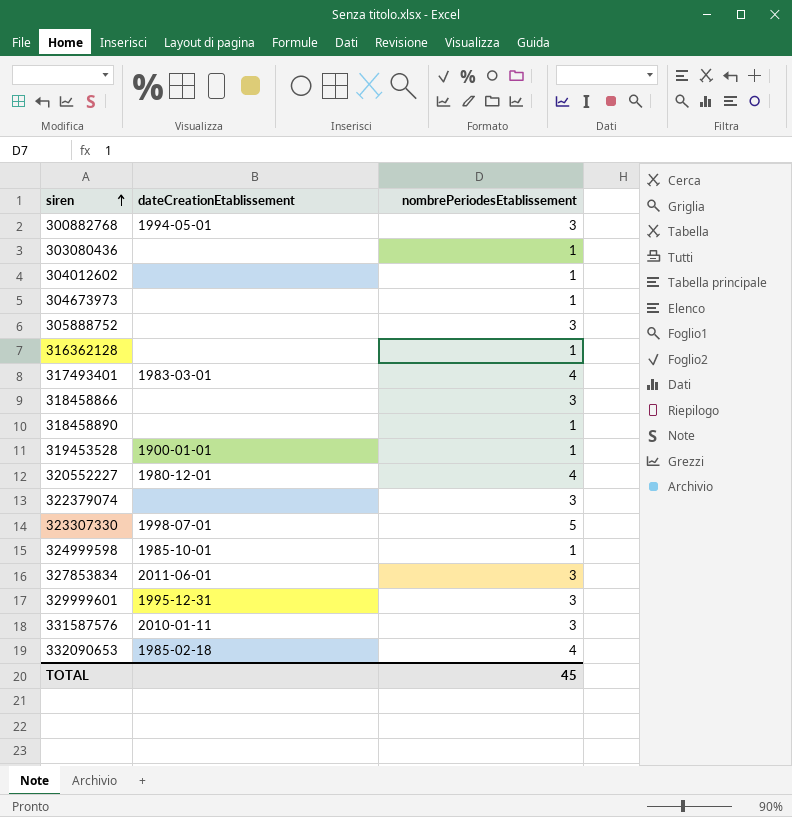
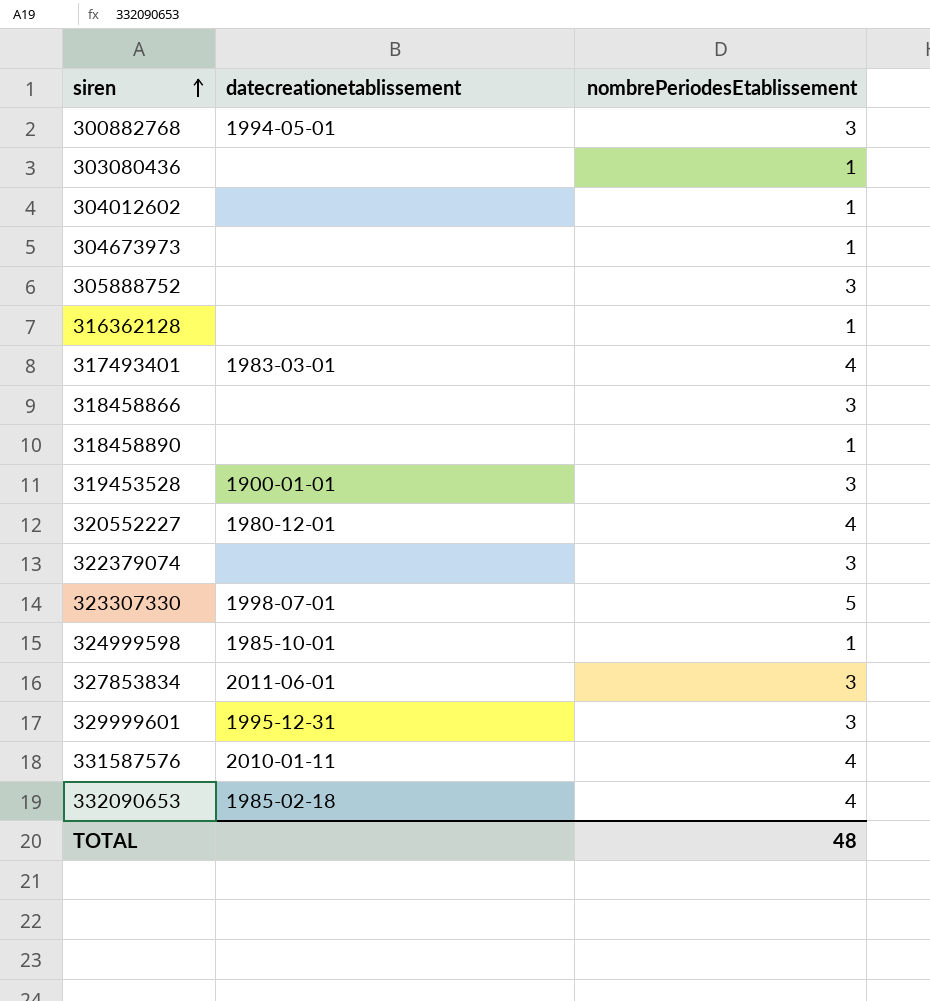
column name: dateCreationEtablissement -> datecreationetablissement
319453528 | nombrePeriodesEtablissement: 1 -> 3
331587576 | nombrePeriodesEtablissement: 3 -> 4
TOTAL | nombrePeriodesEtablissement: 45 -> 48

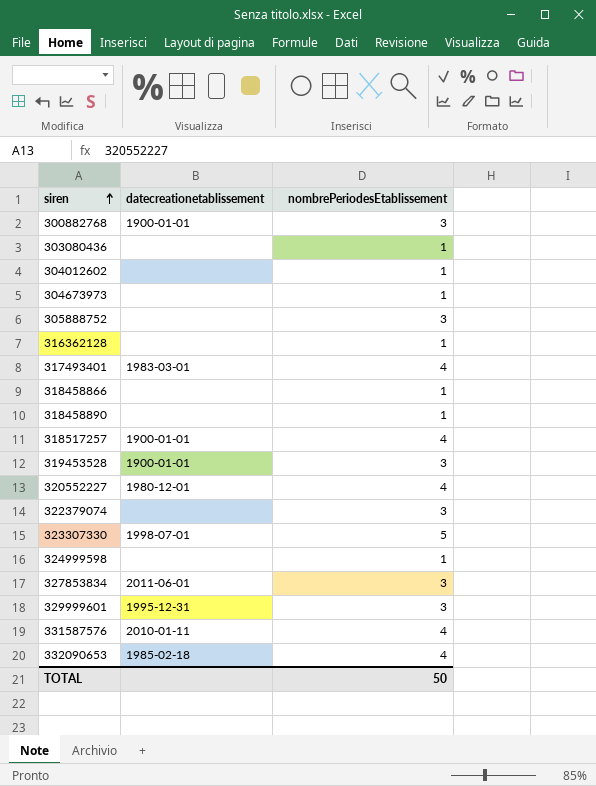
300882768 | datecreationetablissement: 1994-05-01 -> 1900-01-01
318458866 | nombrePeriodesEtablissement: 3 -> 1
row 318517257: none -> 1900-01-01 | 4
324999598 | datecreationetablissement: 1985-10-01 -> none
TOTAL | nombrePeriodesEtablissement: 48 -> 50

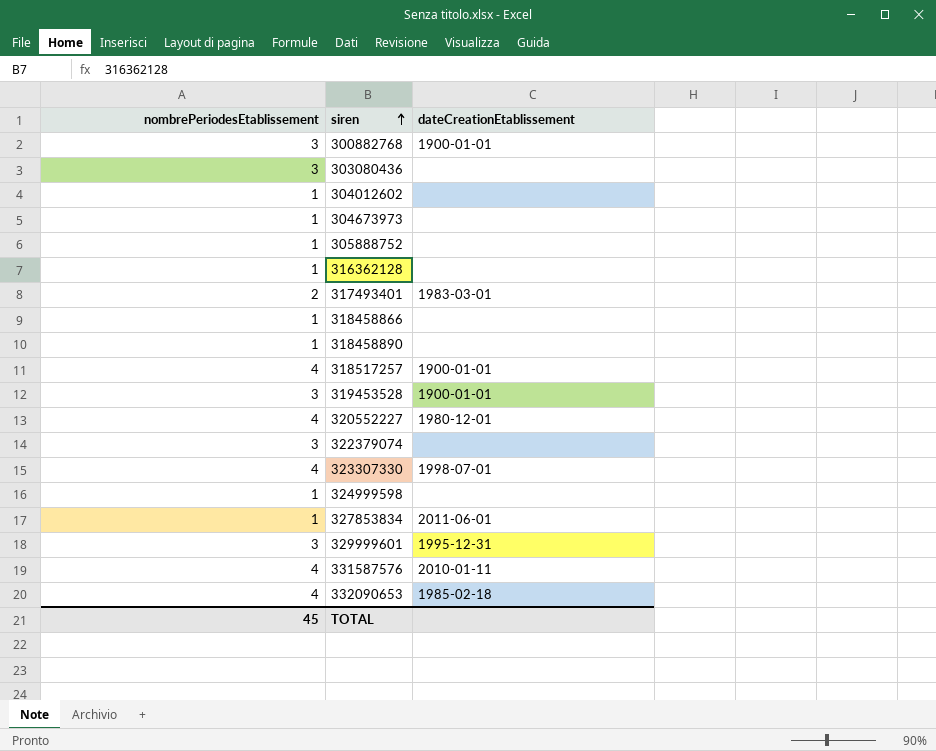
column nombrePeriodesEtablissement | position: 3 -> 1
column name: datecreationetablissement -> dateCreationEtablissement
303080436 | nombrePeriodesEtablissement: 1 -> 3
305888752 | nombrePeriodesEtablissement: 3 -> 1
317493401 | nombrePeriodesEtablissement: 4 -> 2
323307330 | nombrePeriodesEtablissement: 5 -> 4
327853834 | nombrePeriodesEtablissement: 3 -> 1
TOTAL | nombrePeriodesEtablissement: 50 -> 45

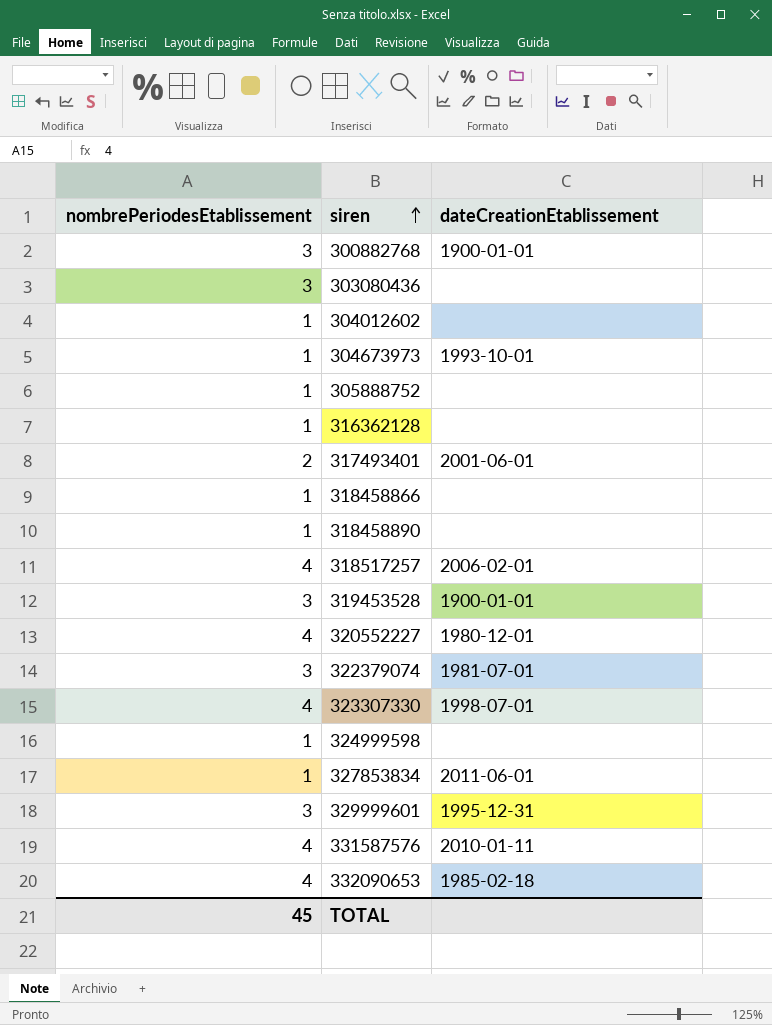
304673973 | dateCreationEtablissement: none -> 1993-10-01
317493401 | dateCreationEtablissement: 1983-03-01 -> 2001-06-01
318517257 | dateCreationEtablissement: 1900-01-01 -> 2006-02-01
322379074 | dateCreationEtablissement: none -> 1981-07-01

